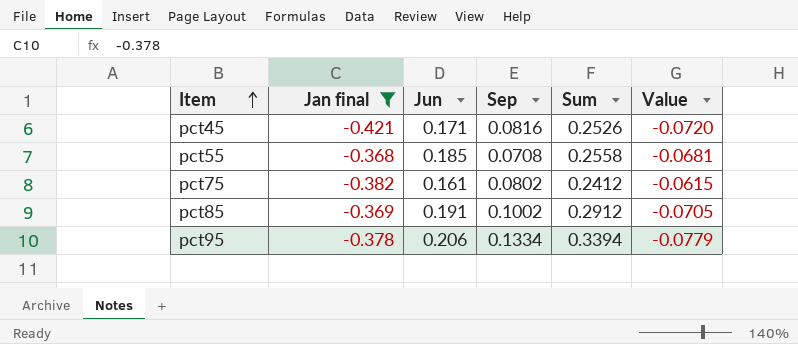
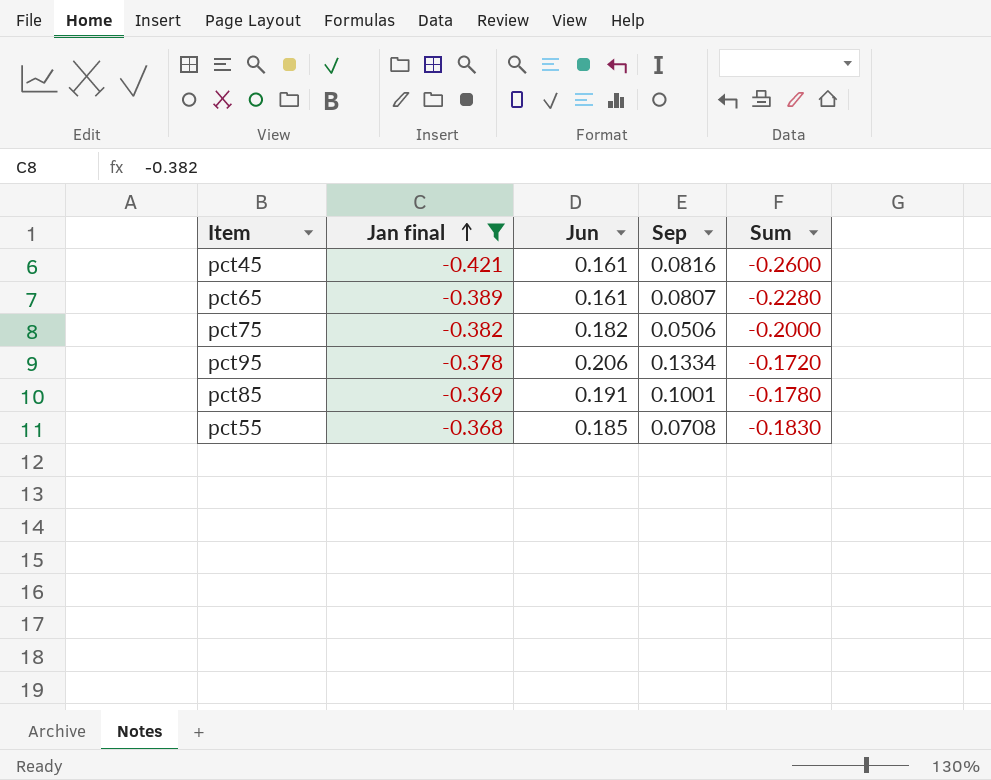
row order: Item ascending -> Jan final ascending
column Value | formula: [Jan final] * [Jun] -> none
column Sum | formula: [Jun] + [Sep] -> [Jan final] + [Jun]
pct45 | Jun: 0.171 -> 0.161
row pct65: none -> -0.389 | 0.161 | 0.0807 | -0.2280
pct75 | Jun: 0.161 -> 0.182
pct75 | Sep: 0.0802 -> 0.0506
pct85 | Sep: 0.1002 -> 0.1001

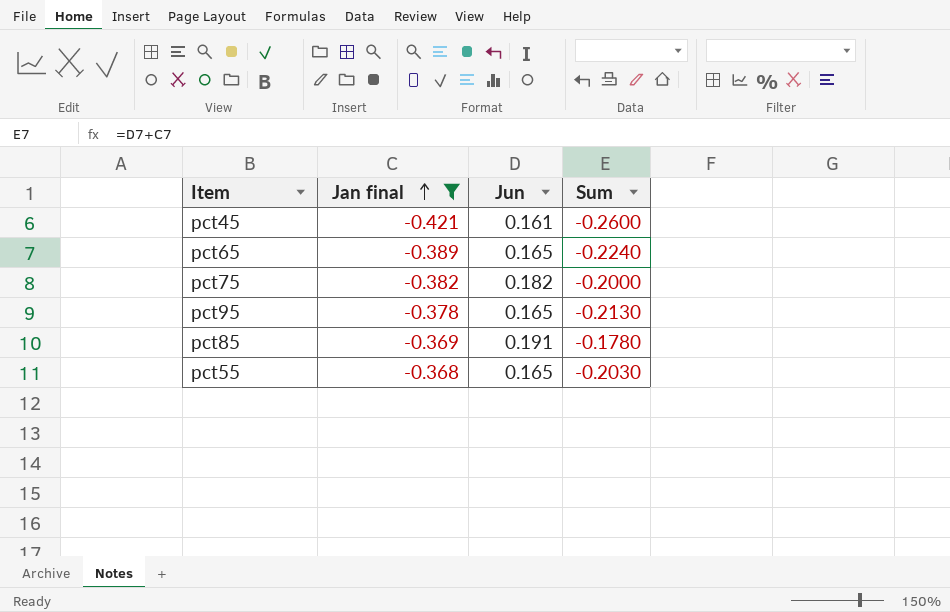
column Sep | position: 4 -> none
pct65 | Jun: 0.161 -> 0.165
pct65 | Sum: -0.2280 -> -0.2240
pct95 | Jun: 0.206 -> 0.165
pct95 | Sum: -0.1720 -> -0.2130
pct55 | Jun: 0.185 -> 0.165
pct55 | Sum: -0.1830 -> -0.2030

